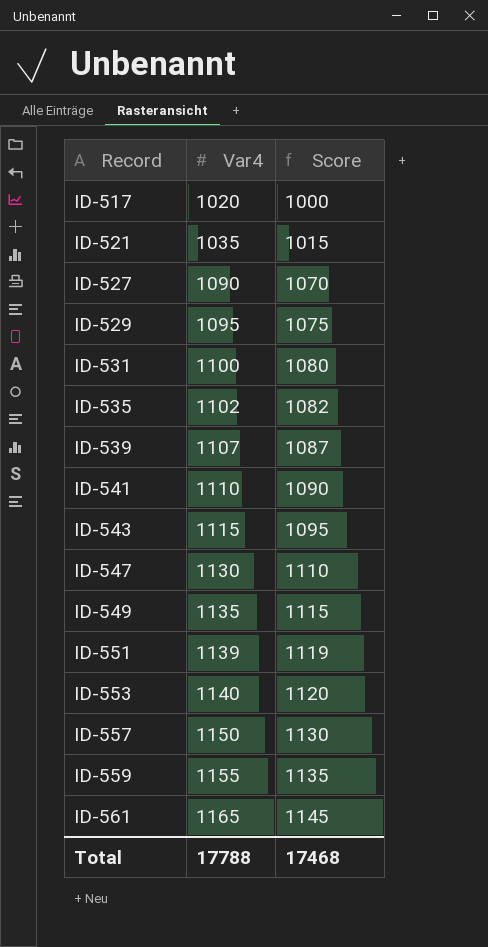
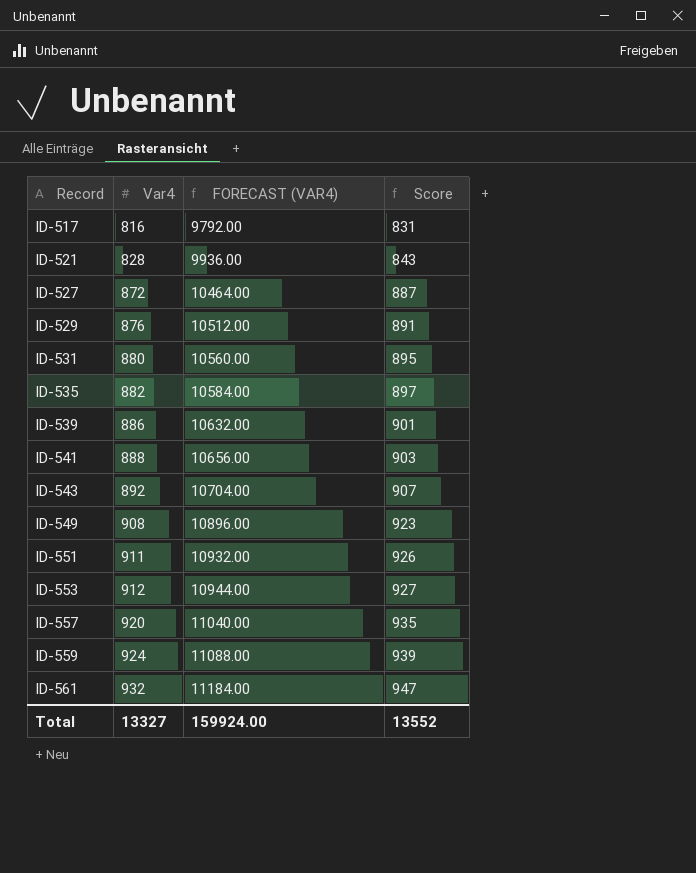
column FORECAST (VAR4) | formula: none -> [Var4] * 12
column Score | formula: [Var4] - 20 -> [Var4] + 15
row ID-547: 1130 | 1110 -> none
ID-517 | Var4: 1020 -> 816
ID-521 | Var4: 1035 -> 828
ID-527 | Var4: 1090 -> 872
ID-529 | Var4: 1095 -> 876
ID-531 | Var4: 1100 -> 880
ID-535 | Var4: 1102 -> 882
ID-539 | Var4: 1107 -> 886
ID-541 | Var4: 1110 -> 888
ID-543 | Var4: 1115 -> 892
ID-549 | Var4: 1135 -> 908
ID-551 | Var4: 1139 -> 911
ID-553 | Var4: 1140 -> 912
ID-557 | Var4: 1150 -> 920
ID-559 | Var4: 1155 -> 924
ID-561 | Var4: 1165 -> 932
Total | Var4: 17788 -> 13327
Total | Score: 17468 -> 13552

